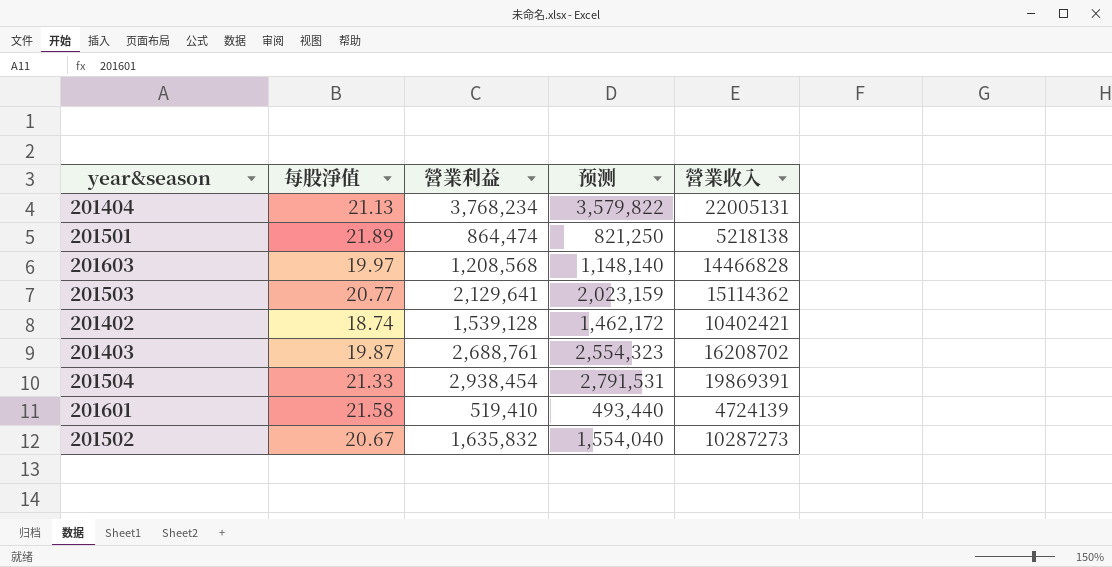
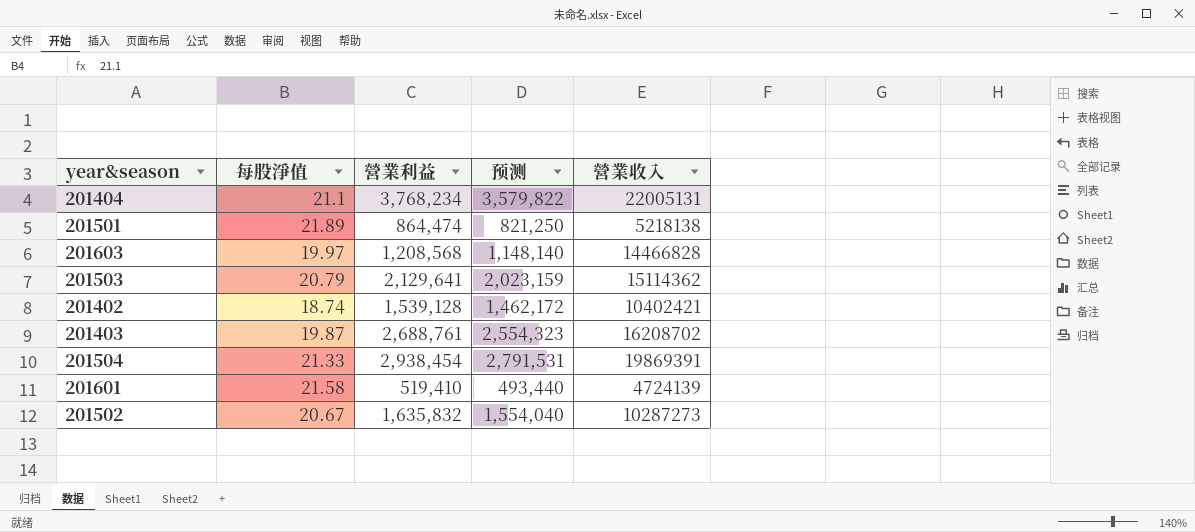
201404 | 每股淨值: 21.13 -> 21.1
201503 | 每股淨值: 20.77 -> 20.79

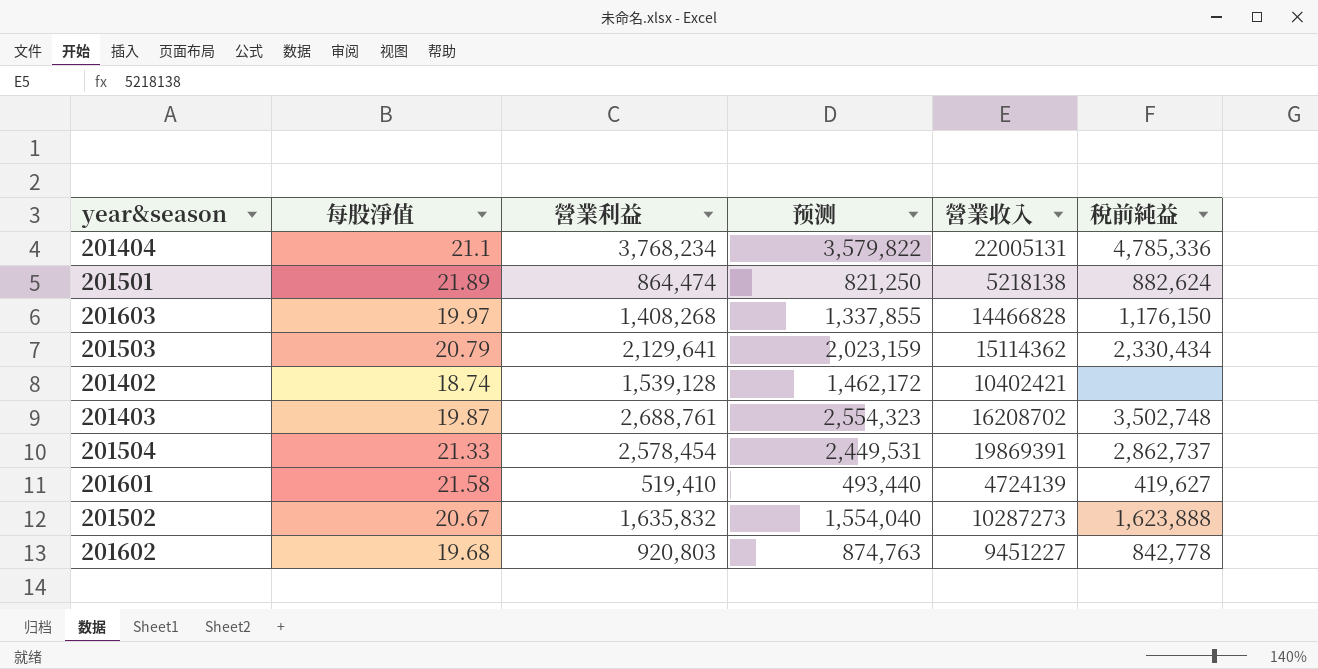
column 稅前純益 | position: none -> 6
201603 | 營業利益: 1,208,568 -> 1,408,268
201603 | 预测: 1,148,140 -> 1,337,855
201504 | 營業利益: 2,938,454 -> 2,578,454
201504 | 预测: 2,791,531 -> 2,449,531
row 201602: none -> 19.68 | 920,803 | 874,763 | 9451227 | 842,778

